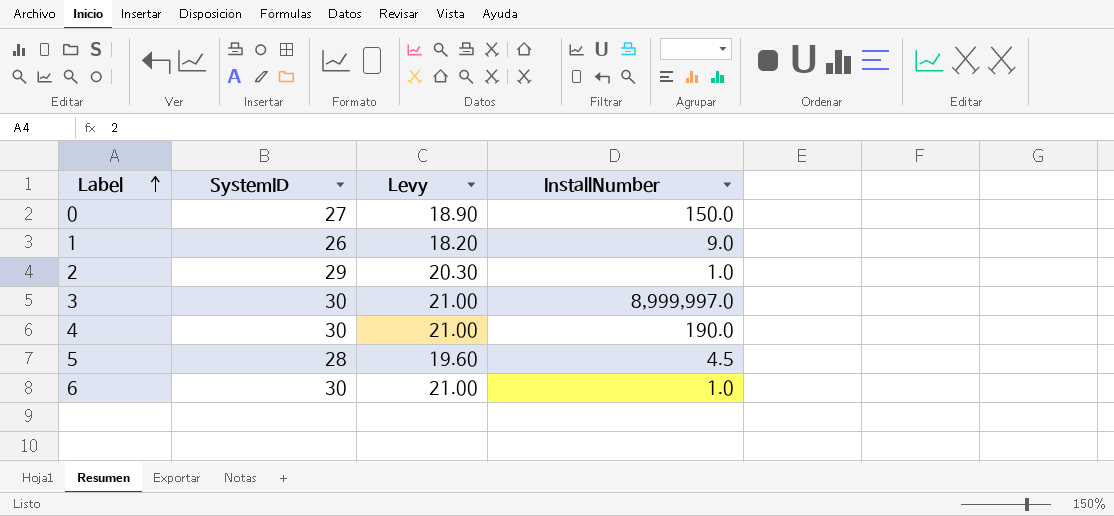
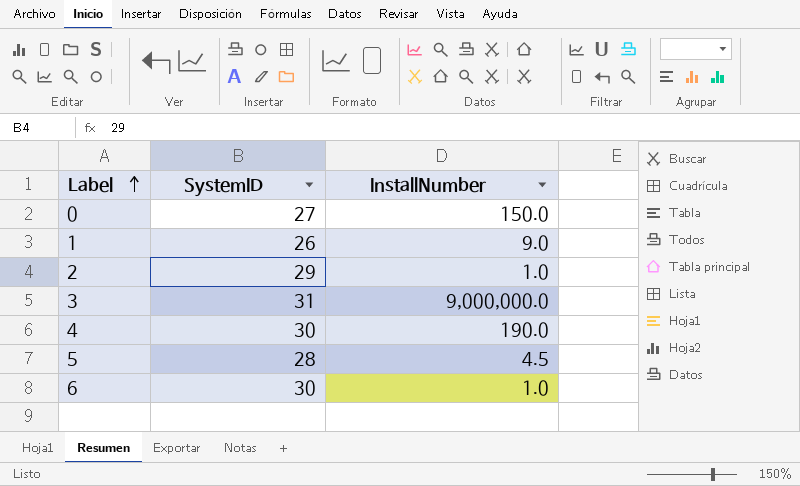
column Levy | formula: [SystemID] * 0.7 -> none
3 | SystemID: 30 -> 31
3 | InstallNumber: 8,999,997.0 -> 9,000,000.0

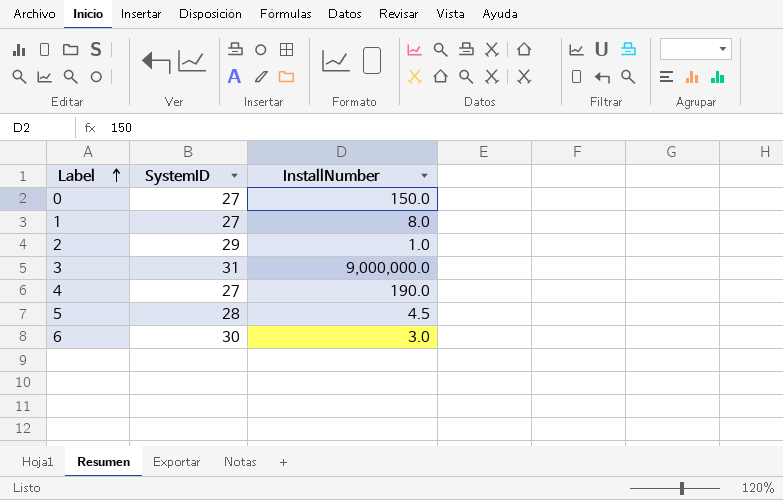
1 | SystemID: 26 -> 27
1 | InstallNumber: 9.0 -> 8.0
4 | SystemID: 30 -> 27
6 | InstallNumber: 1.0 -> 3.0

